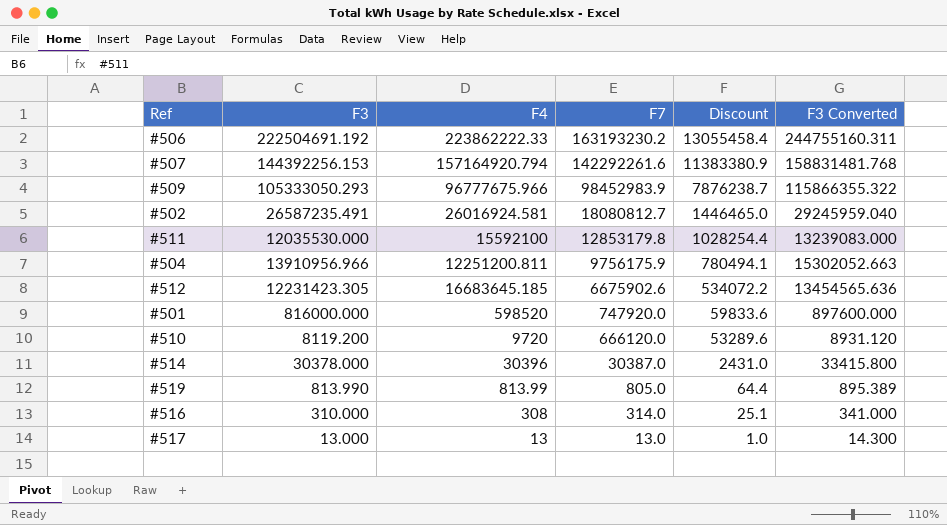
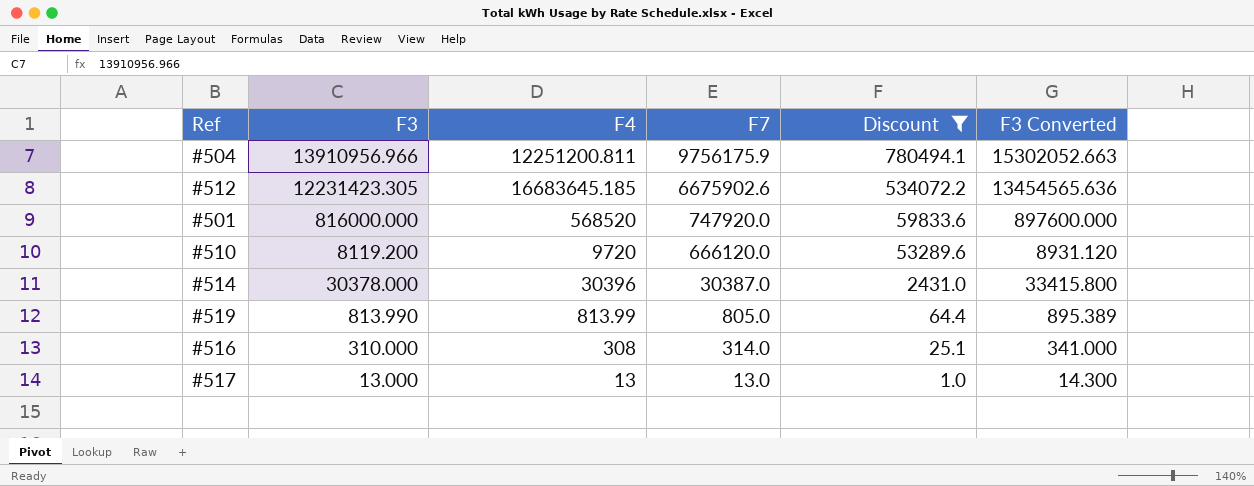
filter: none -> Discount <= 780494.1
#501 | F4: 598520 -> 568520

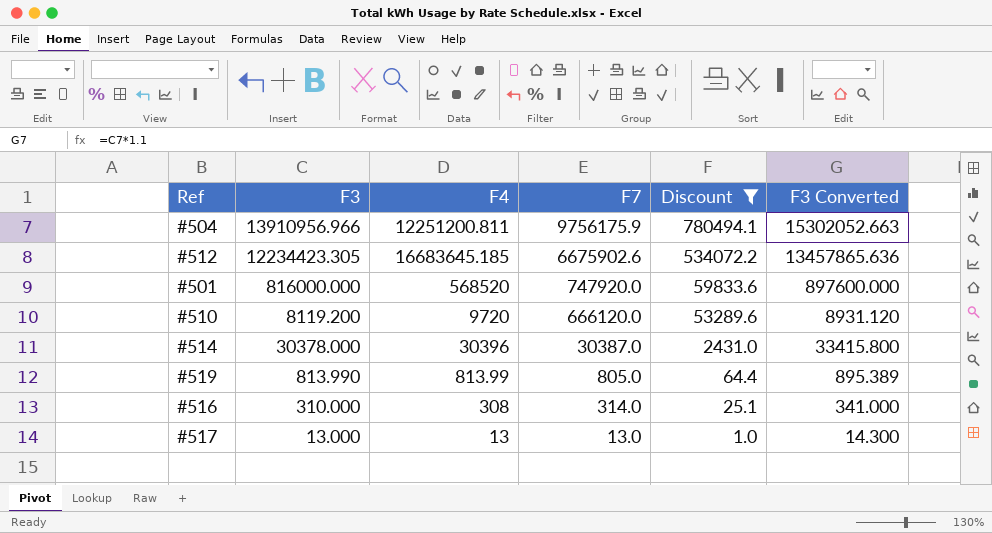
#512 | F3: 12231423.305 -> 12234423.305
#512 | F3 Converted: 13454565.636 -> 13457865.636

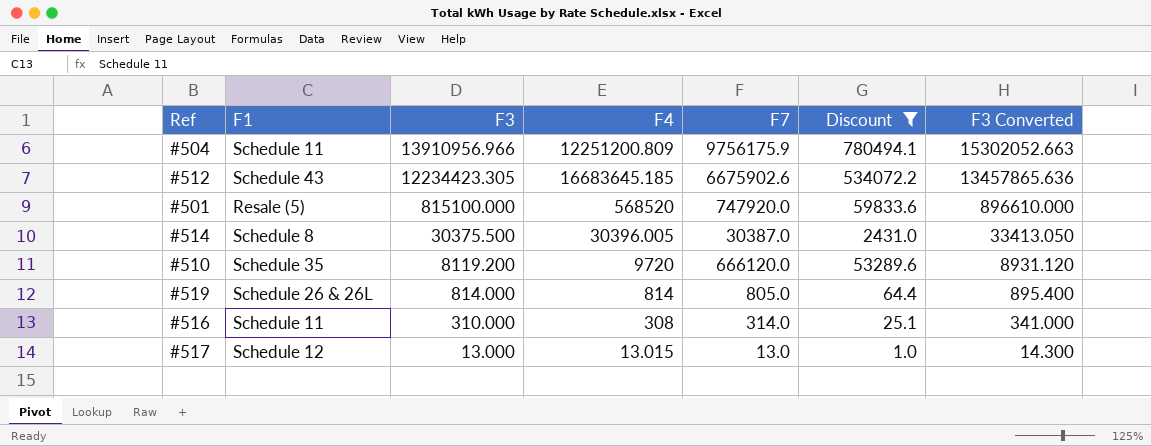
row order: F7 descending -> F3 descending
column F1 | position: none -> 2
#504 | F4: 12251200.811 -> 12251200.809
#501 | F3: 816000.000 -> 815100.000
#501 | F3 Converted: 897600.000 -> 896610.000
#514 | F3: 30378.000 -> 30375.500
#514 | F4: 30396 -> 30396.005
#514 | F3 Converted: 33415.800 -> 33413.050
#519 | F3: 813.990 -> 814.000
#519 | F4: 813.99 -> 814
#519 | F3 Converted: 895.389 -> 895.400
#517 | F4: 13 -> 13.015

